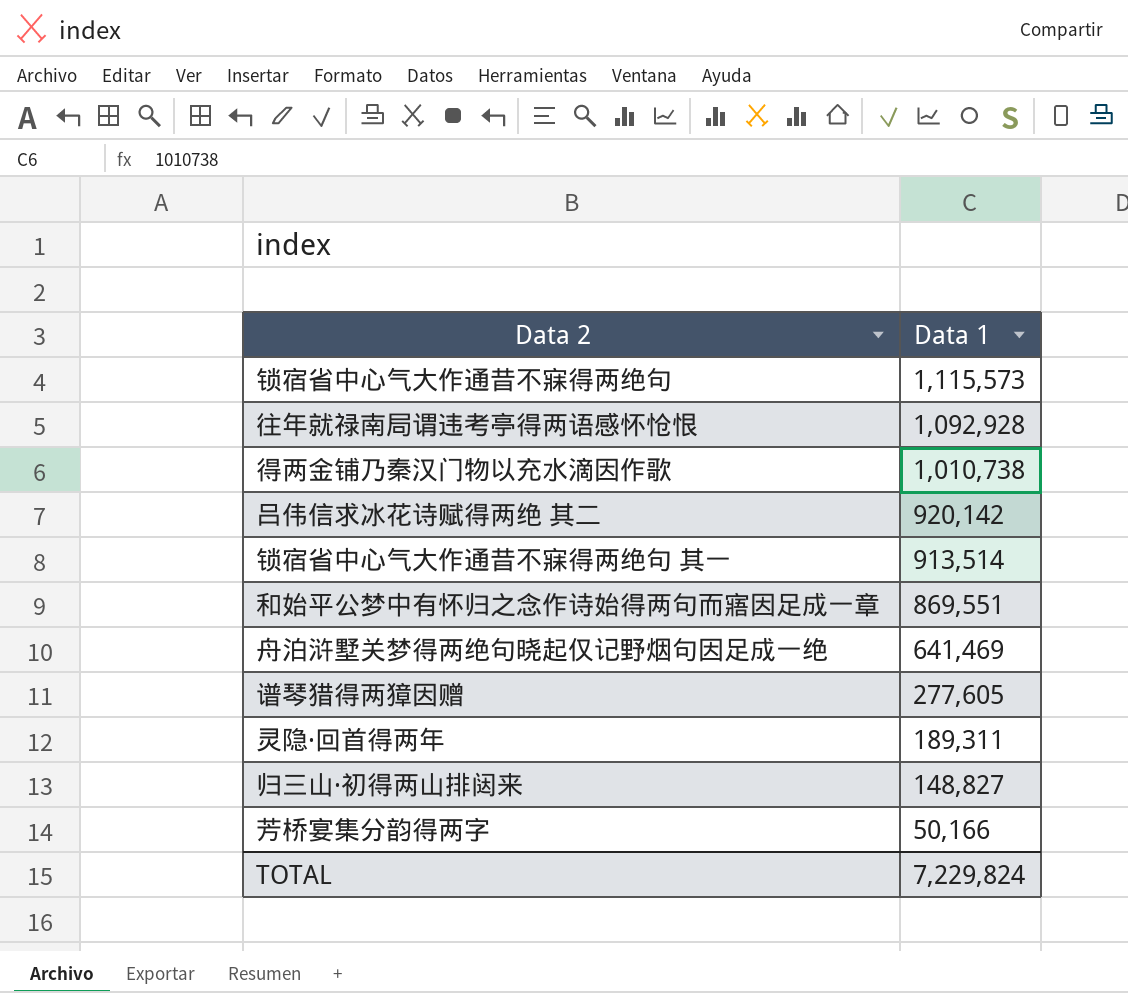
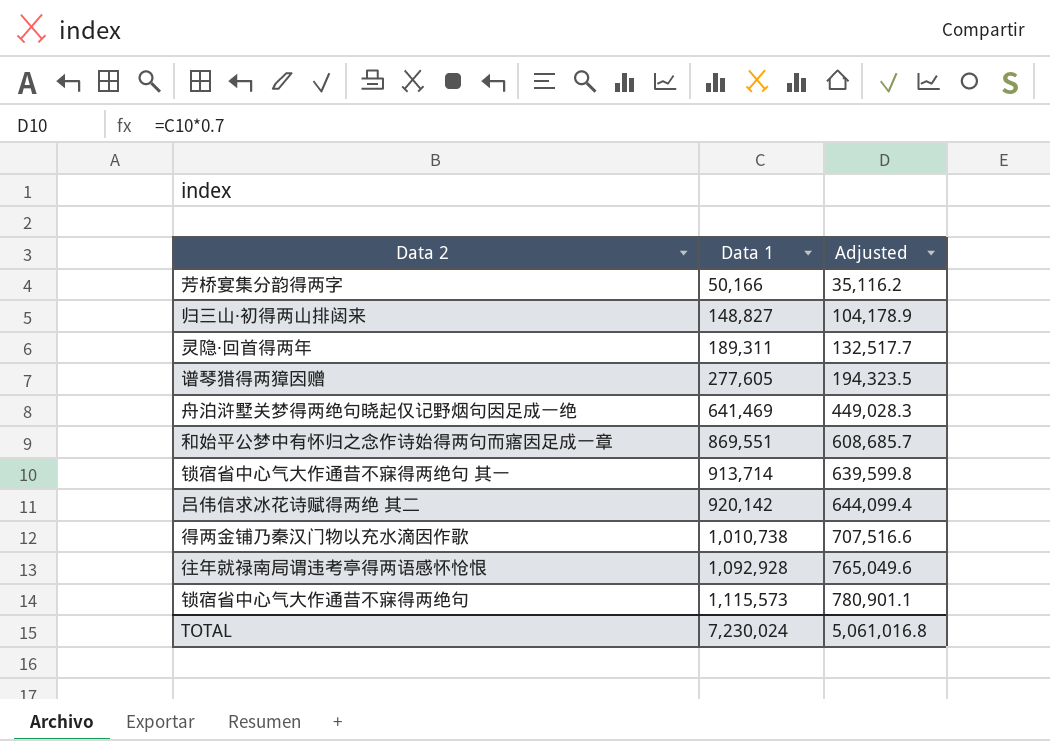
row order: Data 1 descending -> Data 1 ascending
column Adjusted | formula: none -> [Data 1] * 0.7
锁宿省中心气大作通昔不寐得两绝句 其一 | Data 1: 913,514 -> 913,714
TOTAL | Data 1: 7,229,824 -> 7,230,024

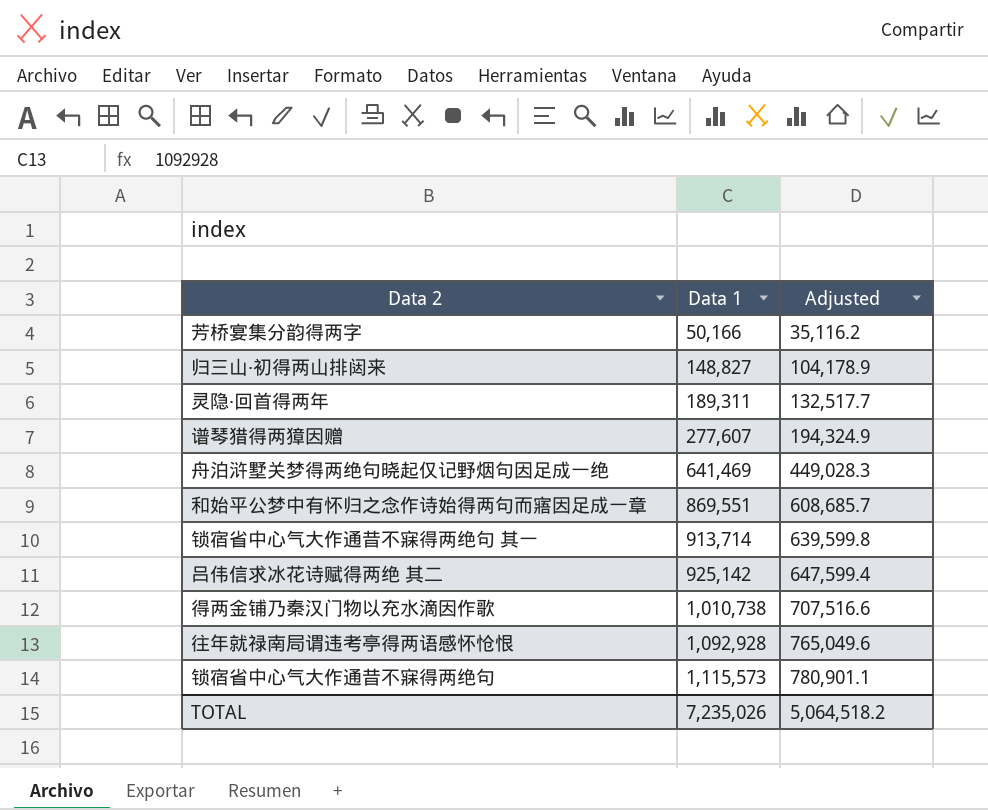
谱琴猎得两獐因赠 | Data 1: 277,605 -> 277,607
谱琴猎得两獐因赠 | Adjusted: 194,323.5 -> 194,324.9
吕伟信求冰花诗赋得两绝 其二 | Data 1: 920,142 -> 925,142
吕伟信求冰花诗赋得两绝 其二 | Adjusted: 644,099.4 -> 647,599.4
TOTAL | Data 1: 7,230,024 -> 7,235,026
TOTAL | Adjusted: 5,061,016.8 -> 5,064,518.2

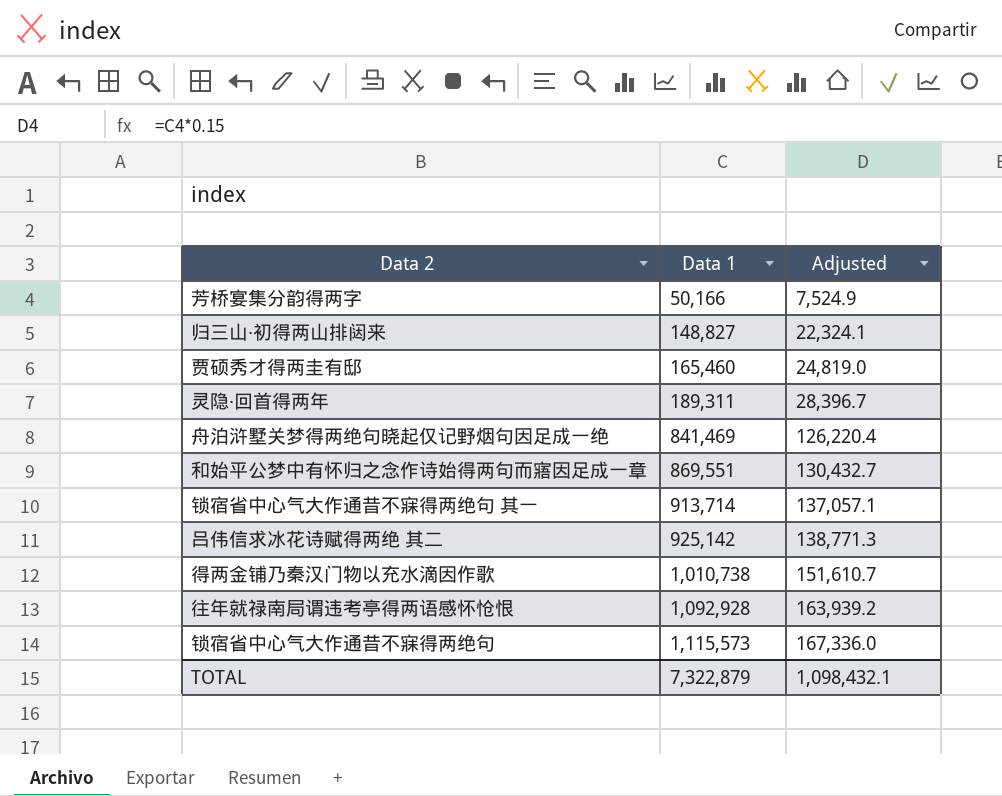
column Adjusted | formula: [Data 1] * 0.7 -> [Data 1] * 0.15
row 谱琴猎得两獐因赠: 277,607 | 194,324.9 -> none
row 贾硕秀才得两圭有邸: none -> 165,460 | 24,819.0
舟泊浒墅关梦得两绝句晓起仅记野烟句因足成一绝 | Data 1: 641,469 -> 841,469
TOTAL | Data 1: 7,235,026 -> 7,322,879
TOTAL | Adjusted: 5,064,518.2 -> 1,098,432.1

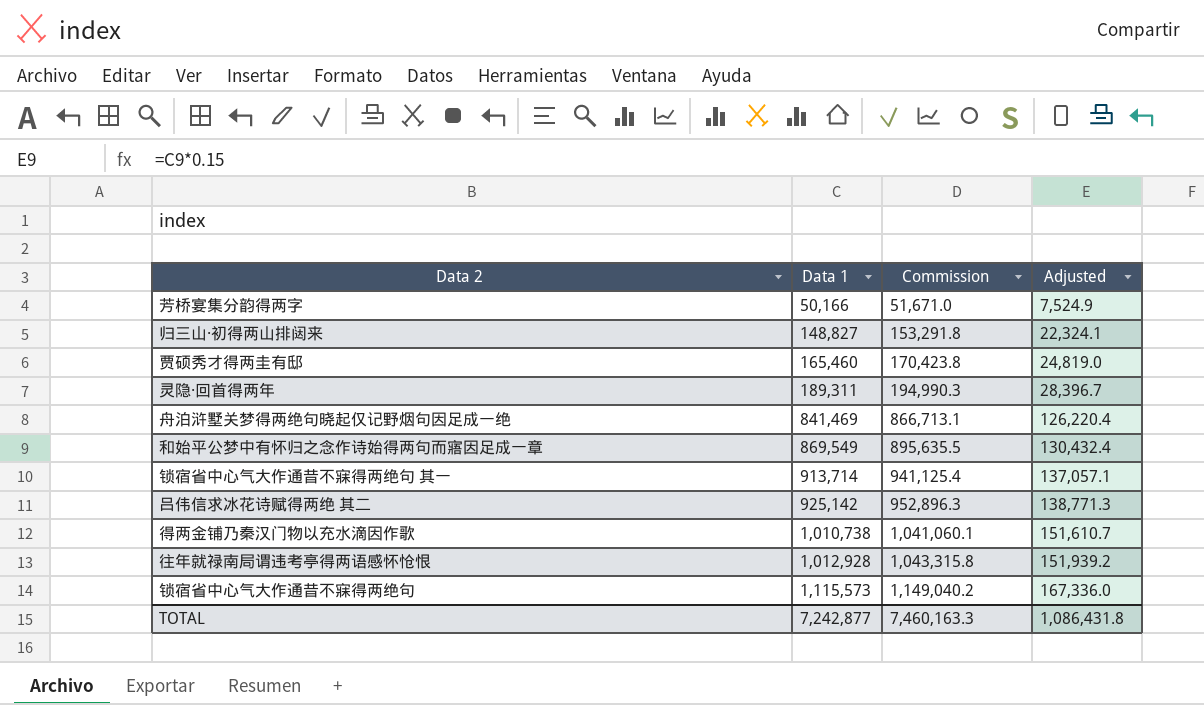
column Commission | formula: none -> [Data 1] * 1.03
和始平公梦中有怀归之念作诗始得两句而寤因足成一章 | Data 1: 869,551 -> 869,549
和始平公梦中有怀归之念作诗始得两句而寤因足成一章 | Adjusted: 130,432.7 -> 130,432.4
往年就禄南局谓违考亭得两语感怀怆恨 | Data 1: 1,092,928 -> 1,012,928
往年就禄南局谓违考亭得两语感怀怆恨 | Adjusted: 163,939.2 -> 151,939.2
TOTAL | Data 1: 7,322,879 -> 7,242,877
TOTAL | Adjusted: 1,098,432.1 -> 1,086,431.8

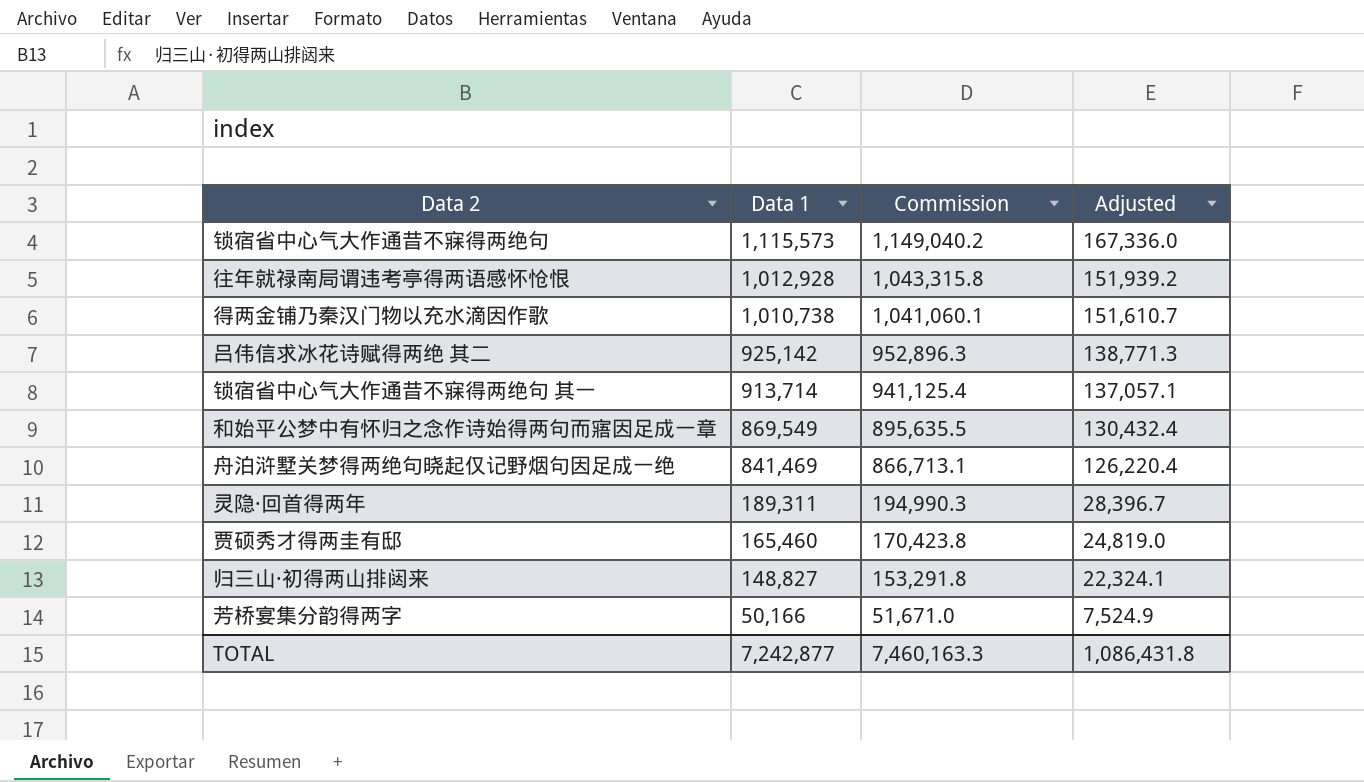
row order: Data 1 ascending -> Data 1 descending

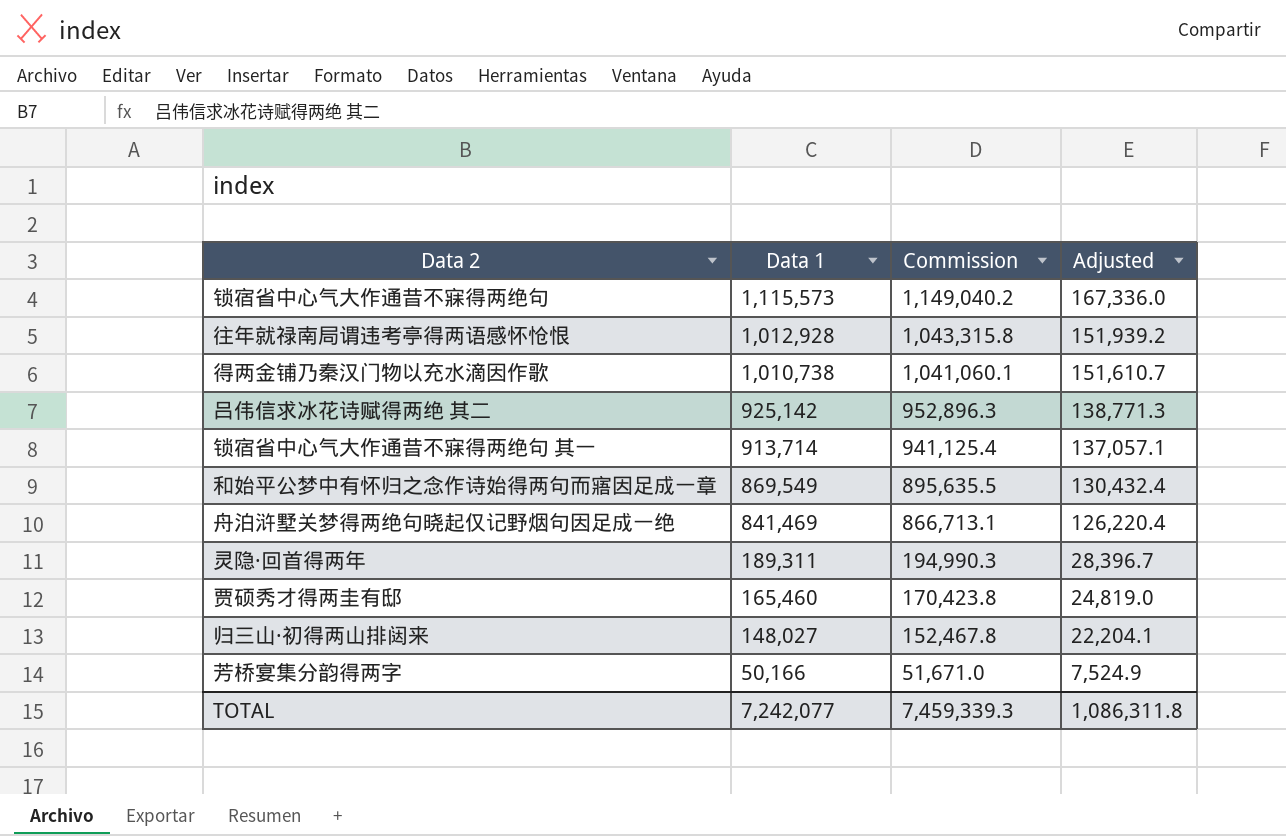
归三山·初得两山排闼来 | Data 1: 148,827 -> 148,027
归三山·初得两山排闼来 | Commission: 153,291.8 -> 152,467.8
归三山·初得两山排闼来 | Adjusted: 22,324.1 -> 22,204.1
TOTAL | Data 1: 7,242,877 -> 7,242,077
TOTAL | Commission: 7,460,163.3 -> 7,459,339.3
TOTAL | Adjusted: 1,086,431.8 -> 1,086,311.8

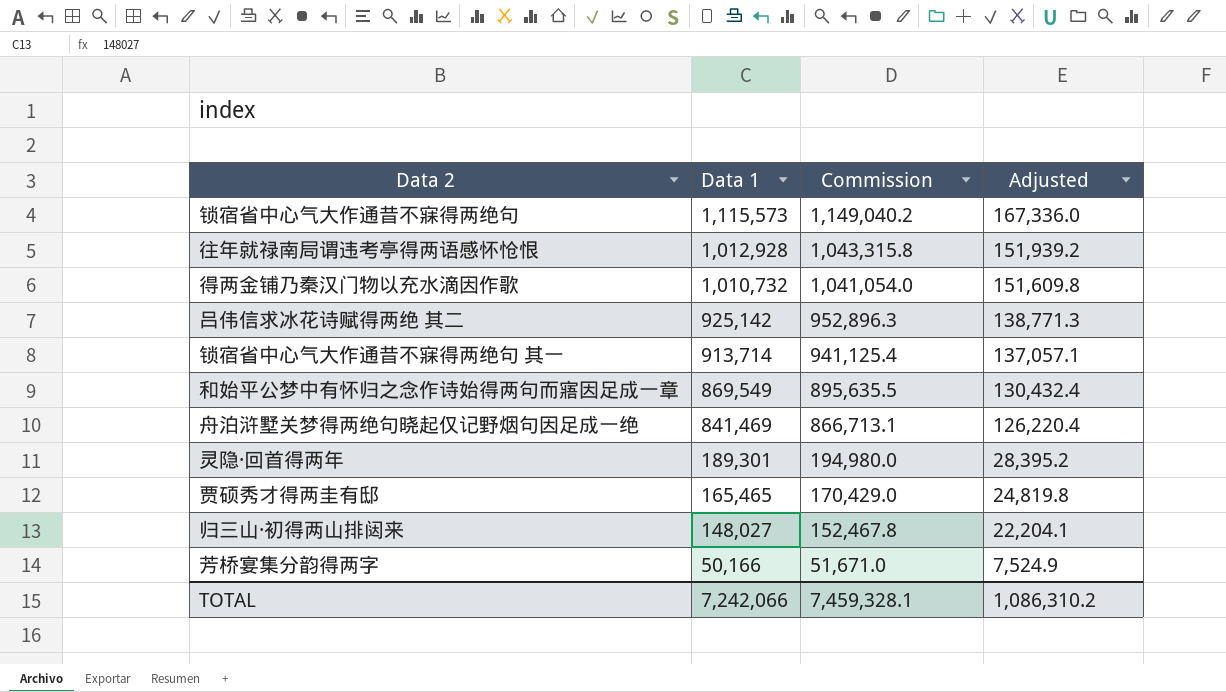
得两金铺乃秦汉门物以充水滴因作歌 | Data 1: 1,010,738 -> 1,010,732
得两金铺乃秦汉门物以充水滴因作歌 | Commission: 1,041,060.1 -> 1,041,054.0
得两金铺乃秦汉门物以充水滴因作歌 | Adjusted: 151,610.7 -> 151,609.8
灵隐·回首得两年 | Data 1: 189,311 -> 189,301
灵隐·回首得两年 | Commission: 194,990.3 -> 194,980.0
灵隐·回首得两年 | Adjusted: 28,396.7 -> 28,395.2
贾硕秀才得两圭有邸 | Data 1: 165,460 -> 165,465
贾硕秀才得两圭有邸 | Commission: 170,423.8 -> 170,429.0
贾硕秀才得两圭有邸 | Adjusted: 24,819.0 -> 24,819.8
TOTAL | Data 1: 7,242,077 -> 7,242,066
TOTAL | Commission: 7,459,339.3 -> 7,459,328.1
TOTAL | Adjusted: 1,086,311.8 -> 1,086,310.2

